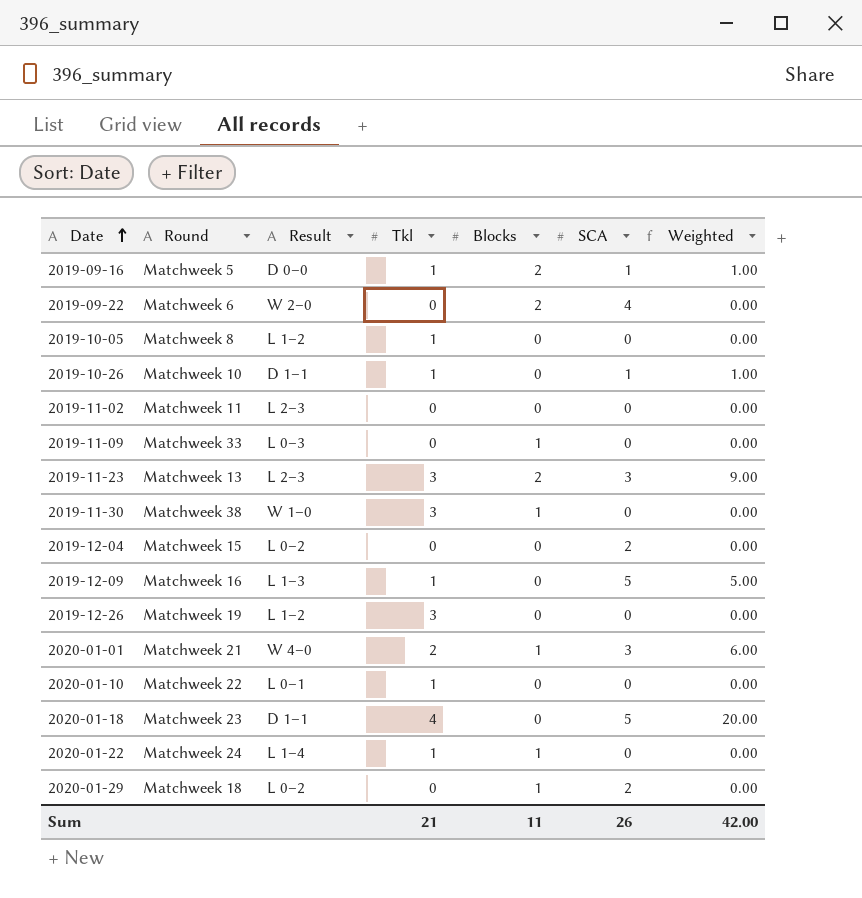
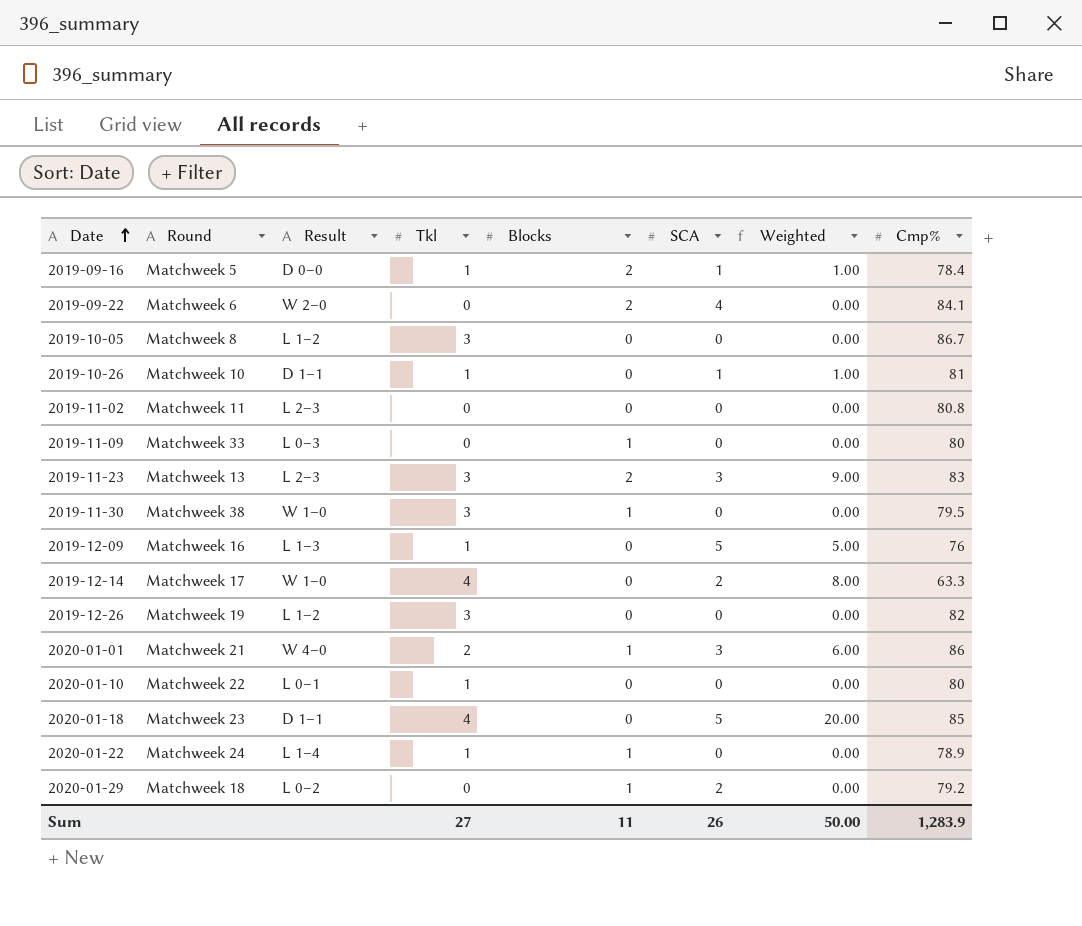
column Cmp% | position: none -> 8
row 2019-12-04: Matchweek 15 | L 0–2 | 0 | 0 | 2 | 0.00 -> none
2019-10-05 | Tkl: 1 -> 3
row 2019-12-14: none -> Matchweek 17 | W 1–0 | 4 | 0 | 2 | 8.00 | 63.3
Sum | Tkl: 21 -> 27
Sum | Weighted: 42.00 -> 50.00

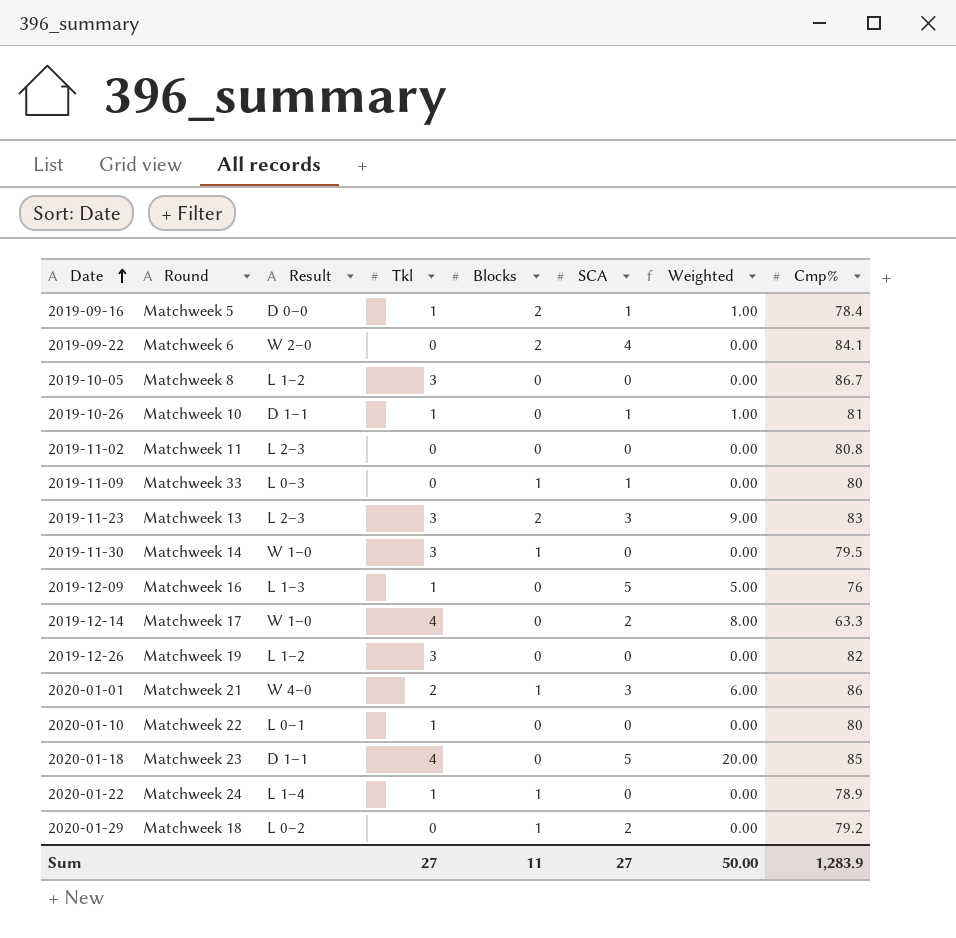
2019-11-09 | SCA: 0 -> 1
2019-11-30 | Round: Matchweek 38 -> Matchweek 14
Sum | SCA: 26 -> 27

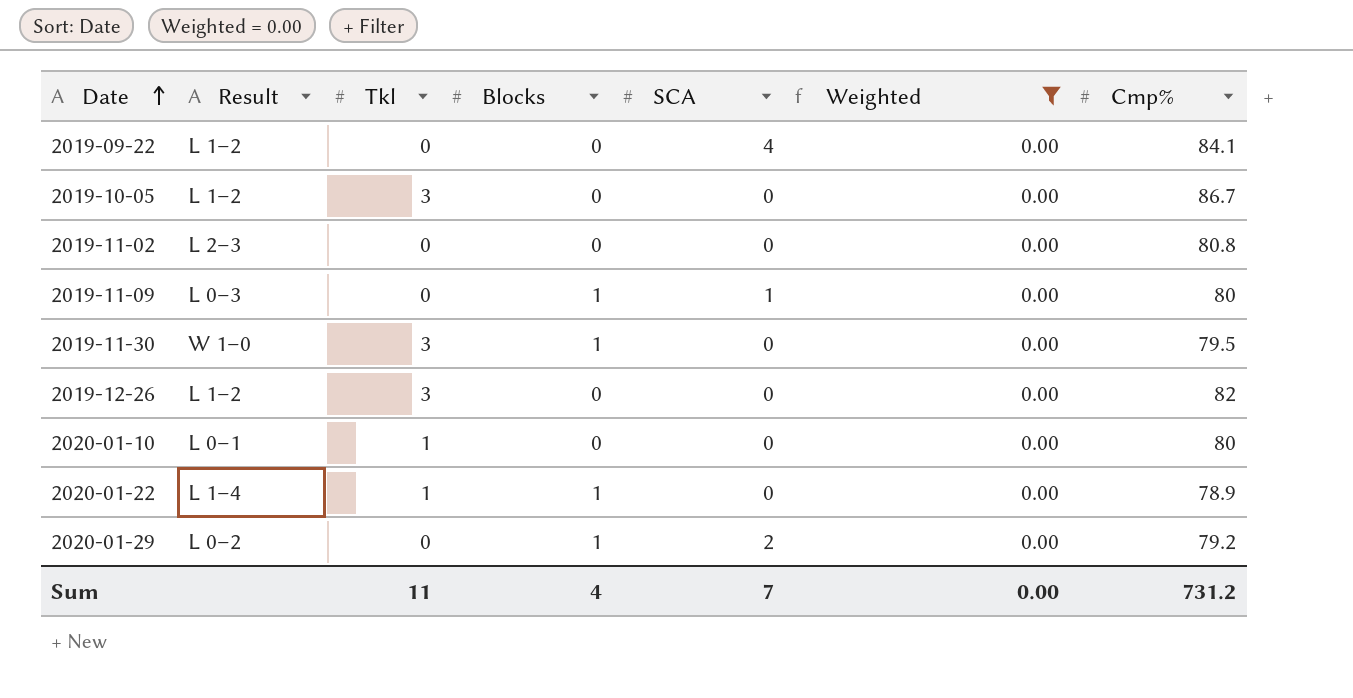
filter: none -> Weighted = 0.00
column Round | position: 2 -> none
2019-09-22 | Result: W 2–0 -> L 1–2
2019-09-22 | Blocks: 2 -> 0
Sum | Tkl: 27 -> 11
Sum | Blocks: 11 -> 4
Sum | SCA: 27 -> 7
Sum | Weighted: 50.00 -> 0.00
Sum | Cmp%: 1,283.9 -> 731.2

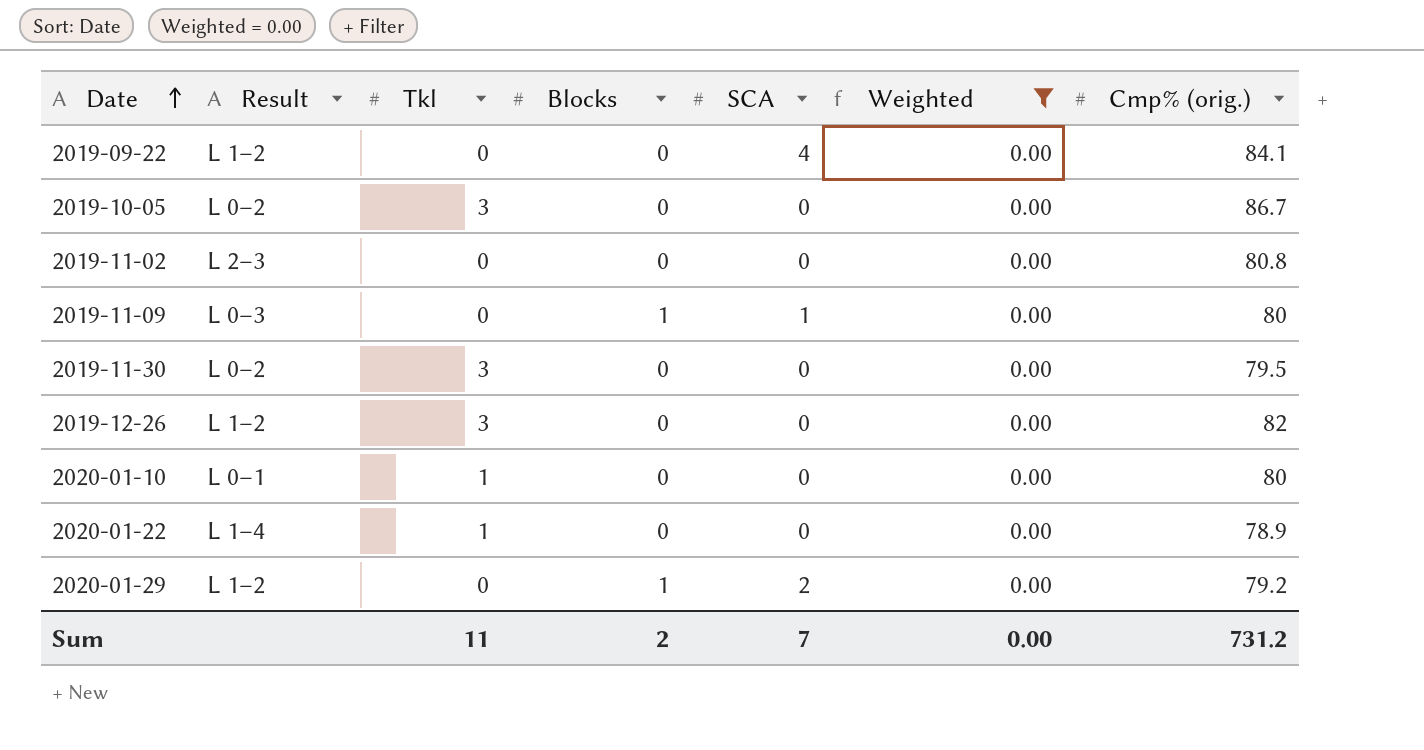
column name: Cmp% -> Cmp% (orig.)
2019-10-05 | Result: L 1–2 -> L 0–2
2019-11-30 | Result: W 1–0 -> L 0–2
2019-11-30 | Blocks: 1 -> 0
2020-01-22 | Blocks: 1 -> 0
2020-01-29 | Result: L 0–2 -> L 1–2
Sum | Blocks: 4 -> 2

